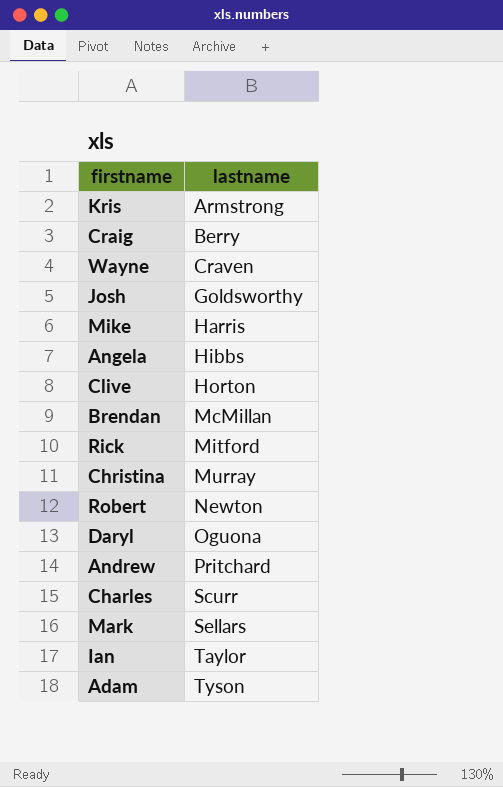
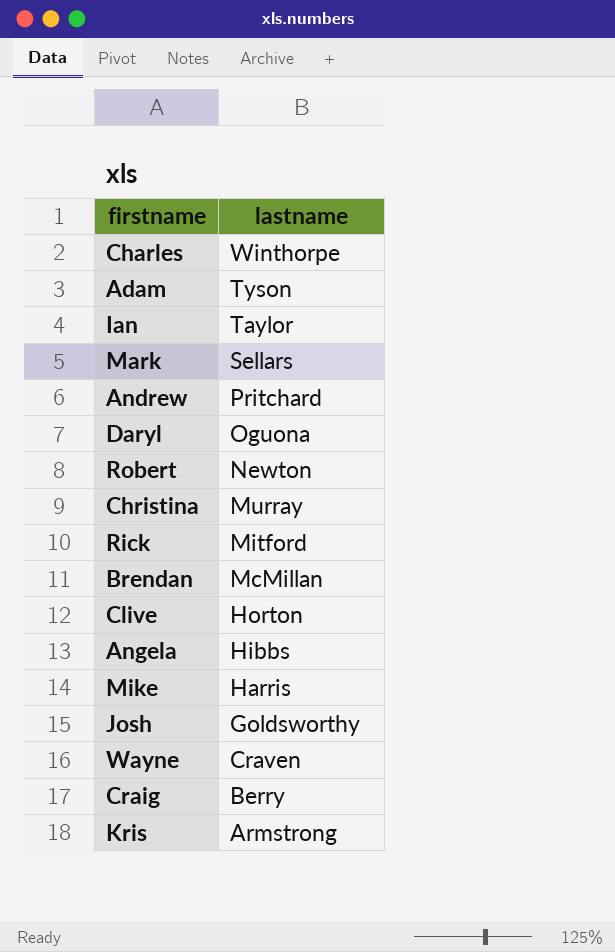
row order: lastname ascending -> lastname descending
Charles | lastname: Scurr -> Winthorpe

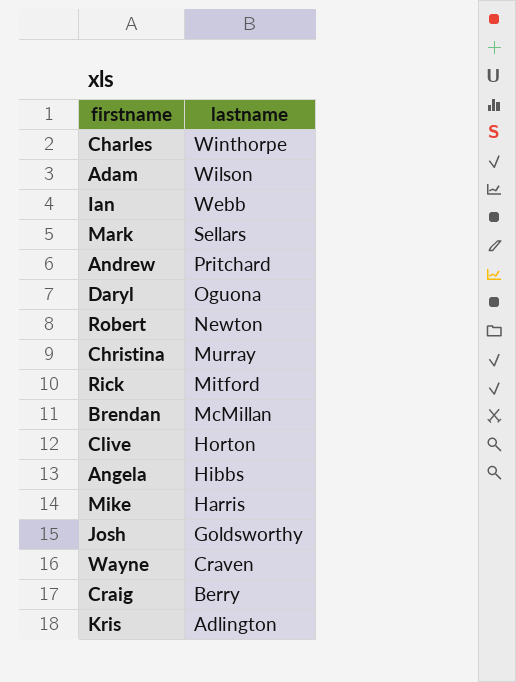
Adam | lastname: Tyson -> Wilson
Ian | lastname: Taylor -> Webb
Kris | lastname: Armstrong -> Adlington

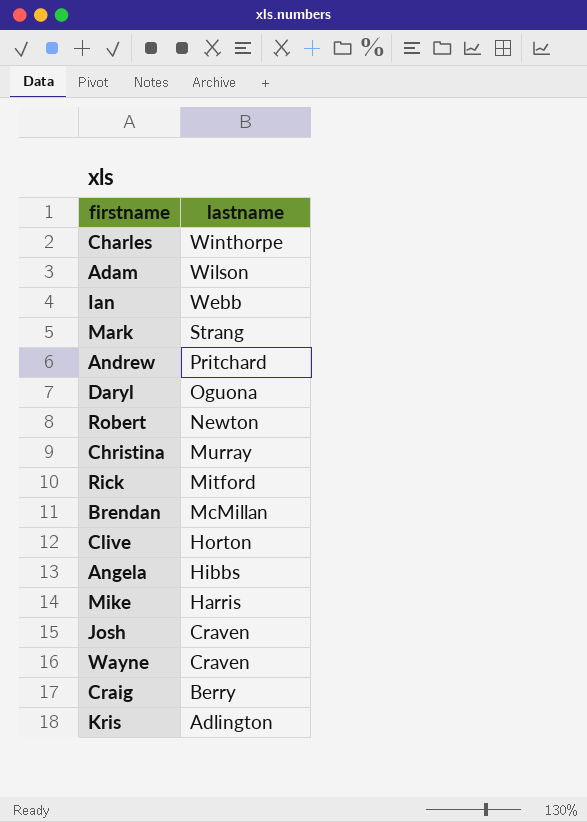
Mark | lastname: Sellars -> Strang
Josh | lastname: Goldsworthy -> Craven

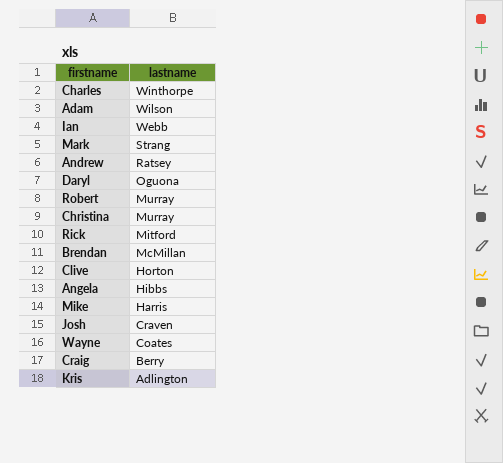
Andrew | lastname: Pritchard -> Ratsey
Robert | lastname: Newton -> Murray
Wayne | lastname: Craven -> Coates

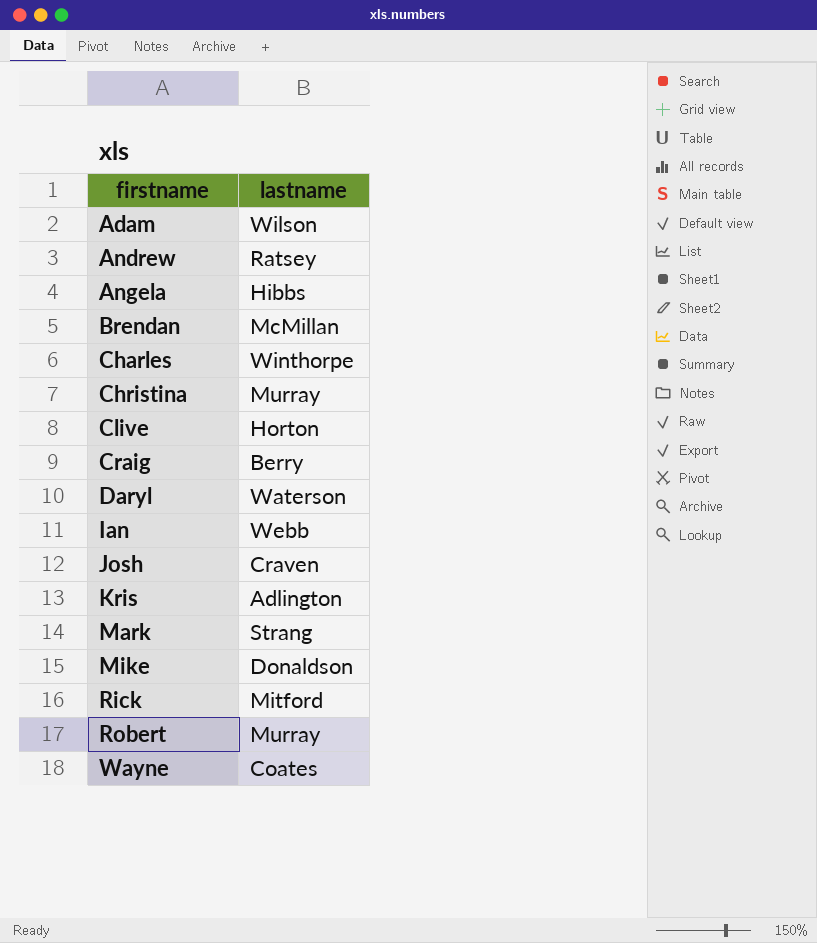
row order: lastname descending -> firstname ascending
Daryl | lastname: Oguona -> Waterson
Mike | lastname: Harris -> Donaldson

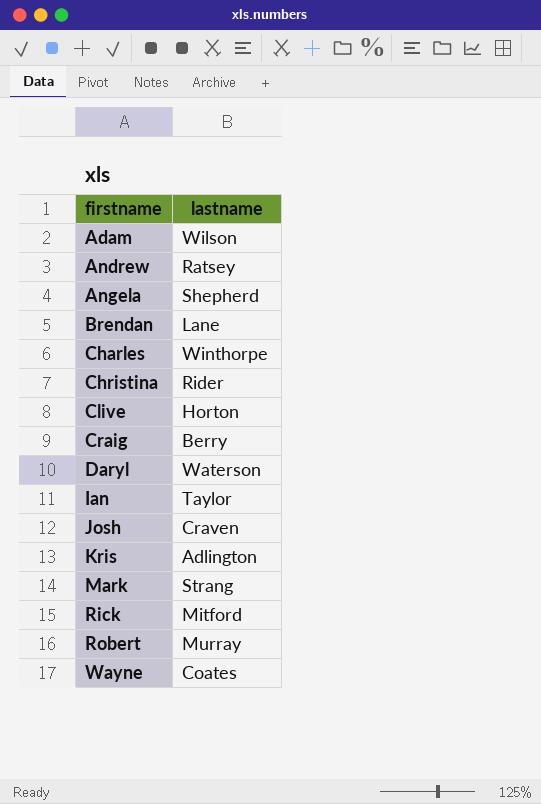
row Mike: Donaldson -> none
Angela | lastname: Hibbs -> Shepherd
Brendan | lastname: McMillan -> Lane
Christina | lastname: Murray -> Rider
Ian | lastname: Webb -> Taylor

